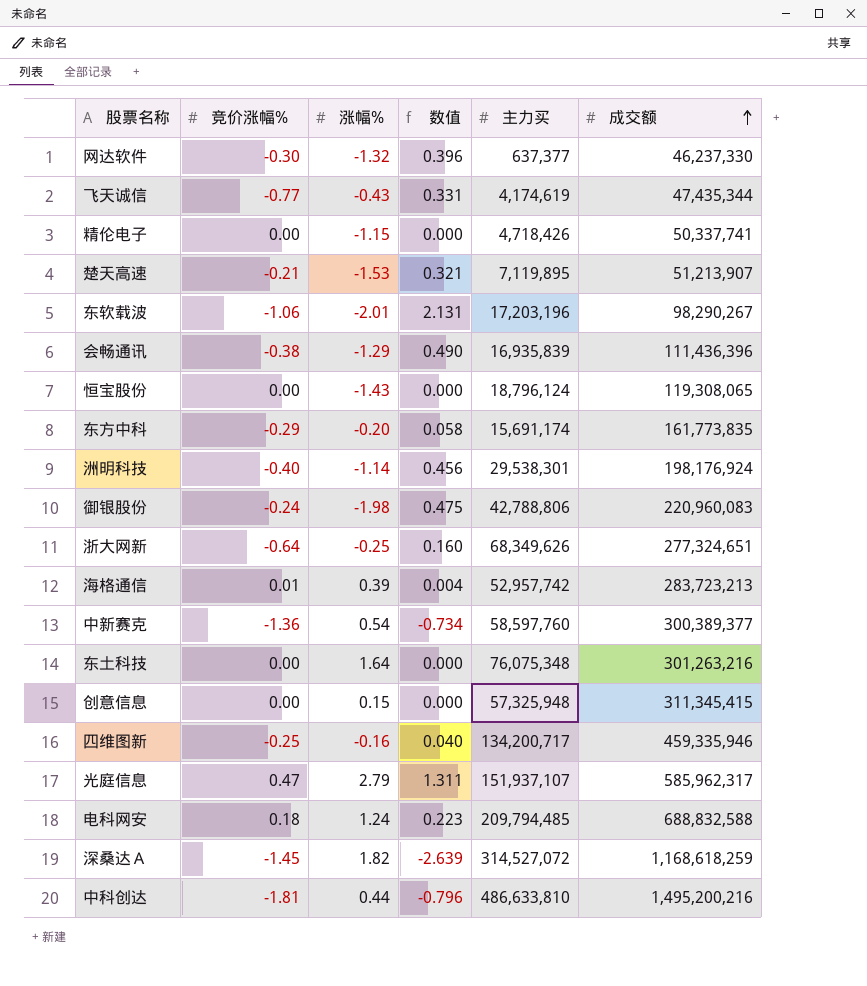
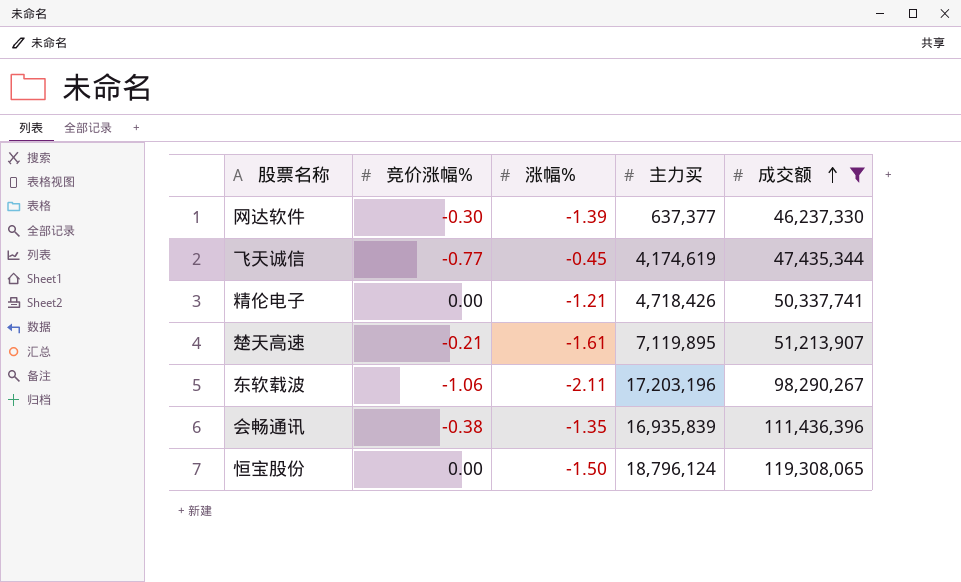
filter: none -> 成交额 <= 119,308,065
column 数值 | formula: [竞价涨幅%] * [涨幅%] -> none
网达软件 | 涨幅%: -1.32 -> -1.39
飞天诚信 | 涨幅%: -0.43 -> -0.45
精伦电子 | 涨幅%: -1.15 -> -1.21
楚天高速 | 涨幅%: -1.53 -> -1.61
东软载波 | 涨幅%: -2.01 -> -2.11
会畅通讯 | 涨幅%: -1.29 -> -1.35
恒宝股份 | 涨幅%: -1.43 -> -1.50

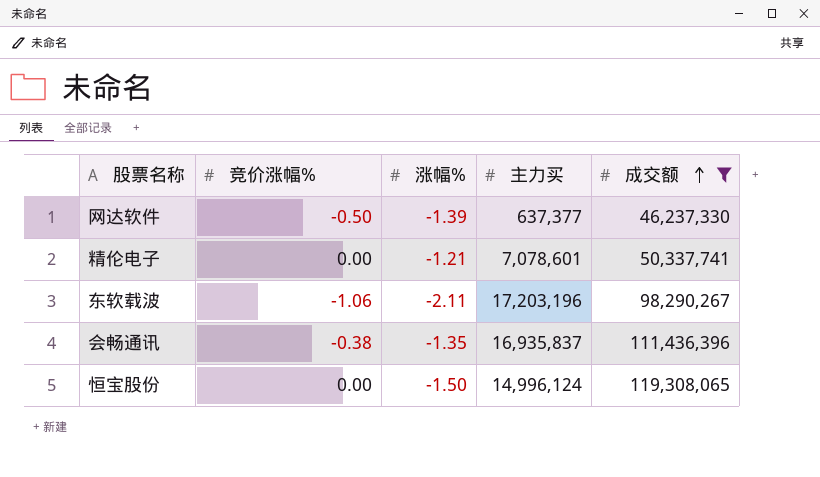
row 飞天诚信: -0.77 | -0.45 | 4,174,619 | 47,435,344 -> none
row 楚天高速: -0.21 | -1.61 | 7,119,895 | 51,213,907 -> none
网达软件 | 竞价涨幅%: -0.30 -> -0.50
精伦电子 | 主力买: 4,718,426 -> 7,078,601
会畅通讯 | 主力买: 16,935,839 -> 16,935,837
恒宝股份 | 主力买: 18,796,124 -> 14,996,124

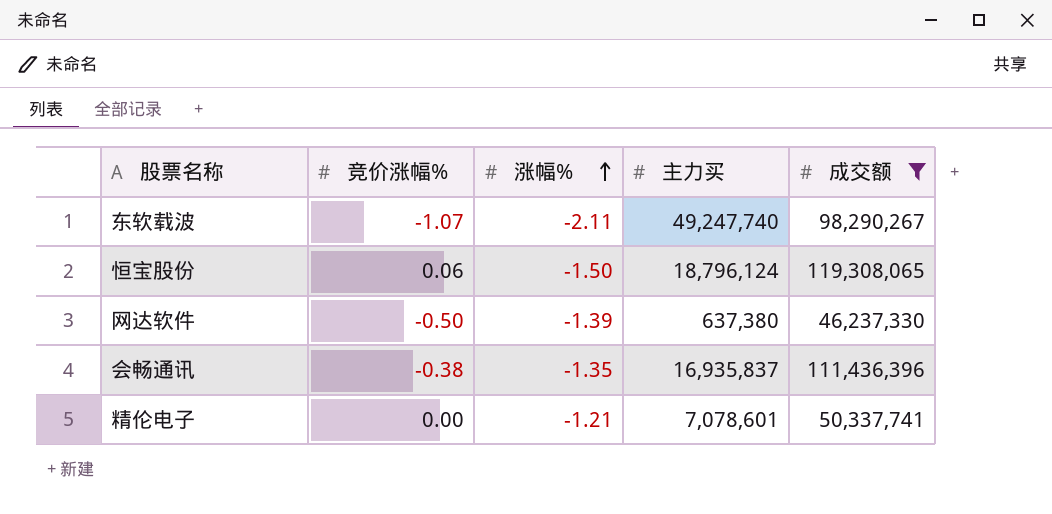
row order: 成交额 ascending -> 涨幅% ascending
东软载波 | 竞价涨幅%: -1.06 -> -1.07
东软载波 | 主力买: 17,203,196 -> 49,247,740
恒宝股份 | 竞价涨幅%: 0.00 -> 0.06
恒宝股份 | 主力买: 14,996,124 -> 18,796,124
网达软件 | 主力买: 637,377 -> 637,380

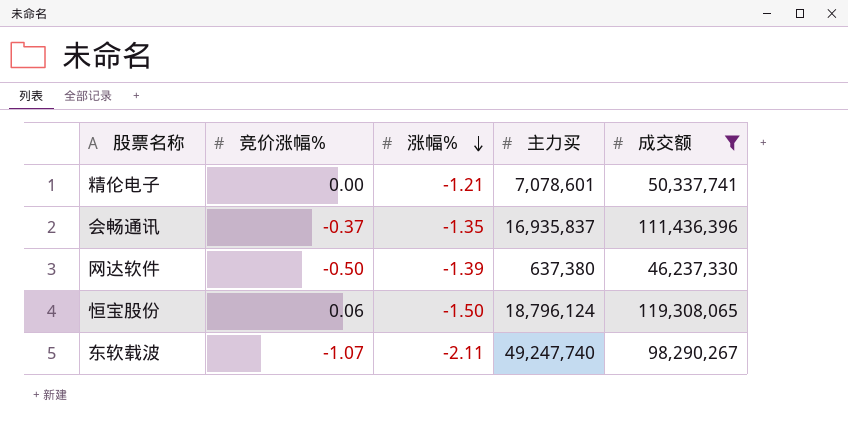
row order: 涨幅% ascending -> 涨幅% descending
会畅通讯 | 竞价涨幅%: -0.38 -> -0.37

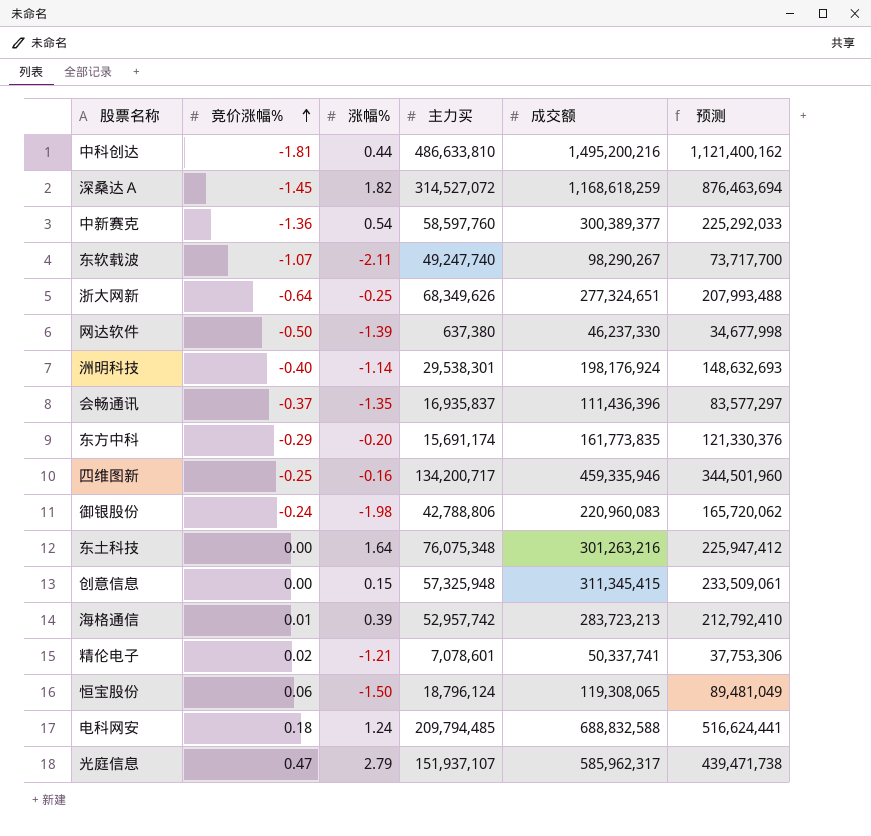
filter: 成交额 <= 119,308,065 -> none
row order: 涨幅% descending -> 竞价涨幅% ascending
column 预测 | formula: none -> [成交额] * 0.75
精伦电子 | 竞价涨幅%: 0.00 -> 0.02

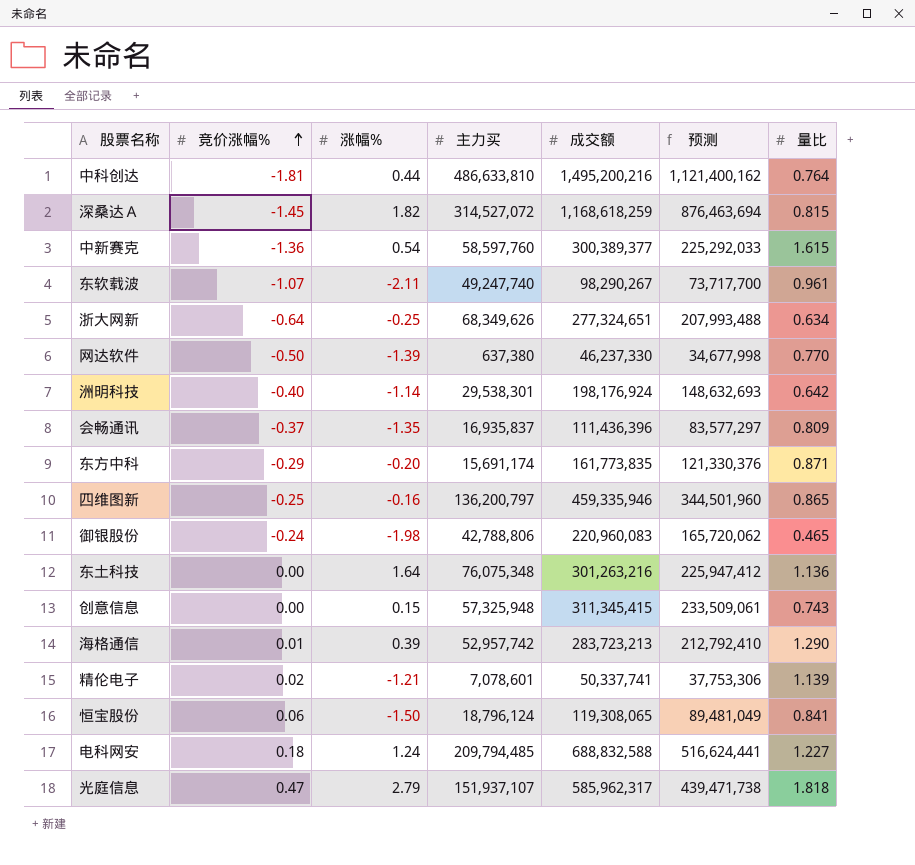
column 量比 | position: none -> 7
四维图新 | 主力买: 134,200,717 -> 136,200,797

